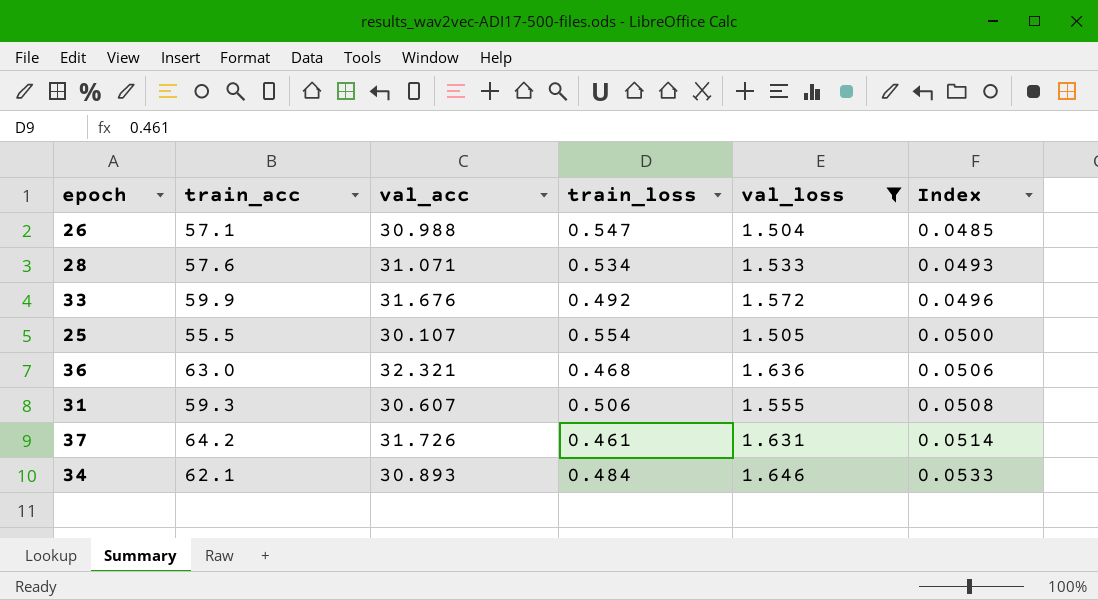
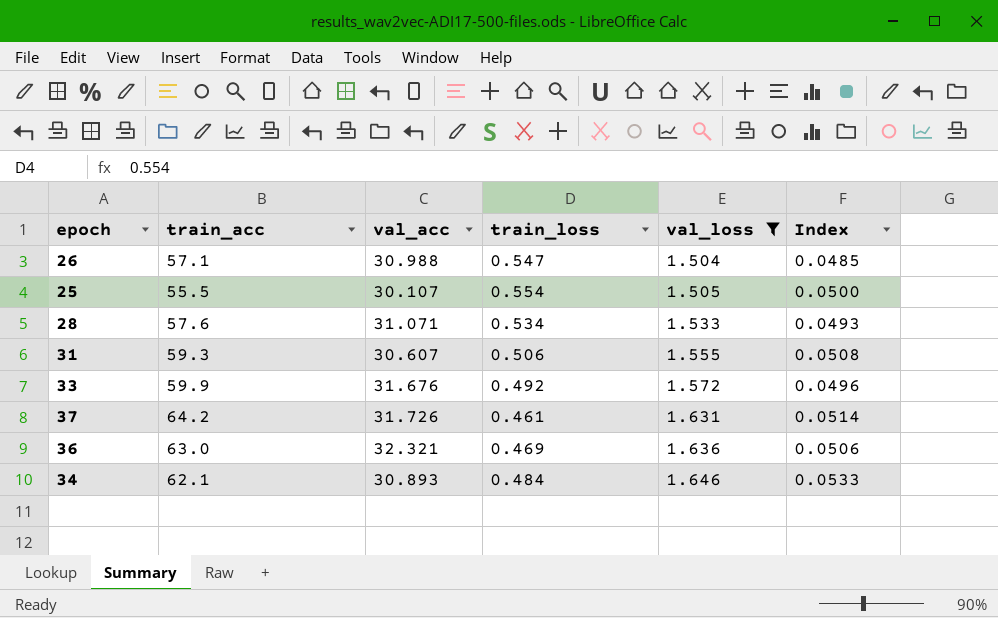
row order: Index ascending -> val_loss ascending
36 | train_loss: 0.468 -> 0.469

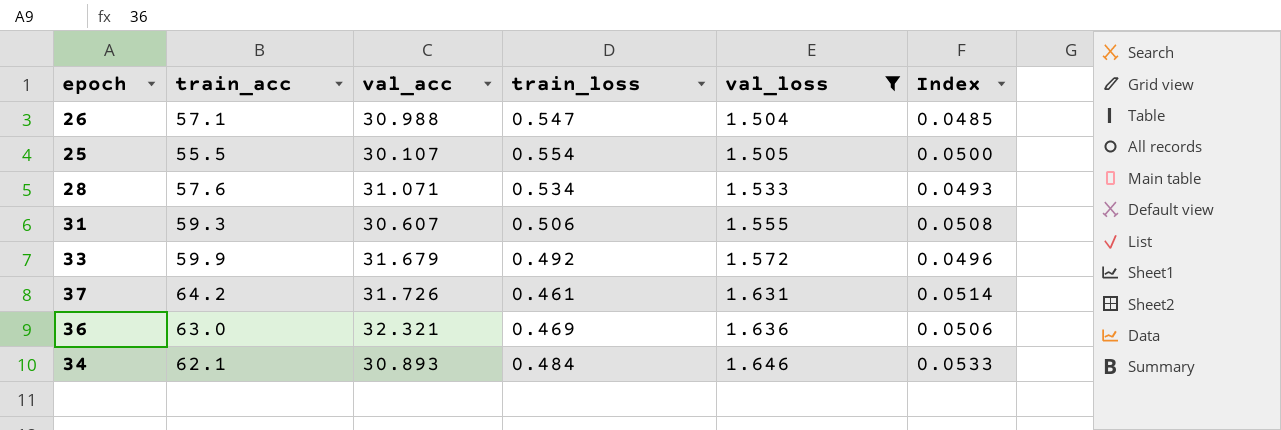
33 | val_acc: 31.676 -> 31.679

